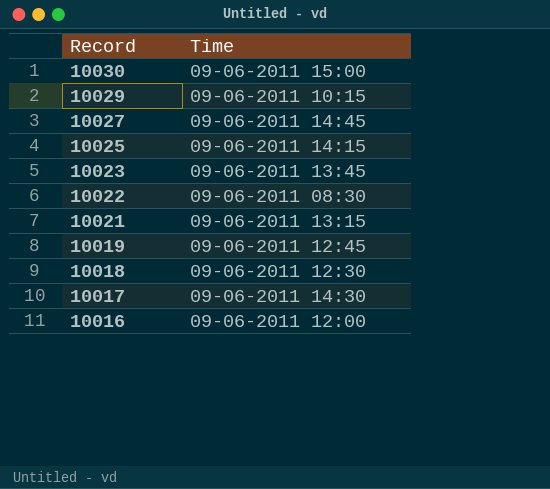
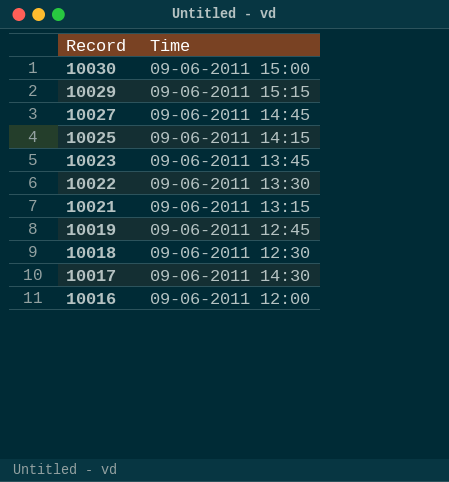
10029 | Time: 09-06-2011 10:15 -> 09-06-2011 15:15
10022 | Time: 09-06-2011 08:30 -> 09-06-2011 13:30

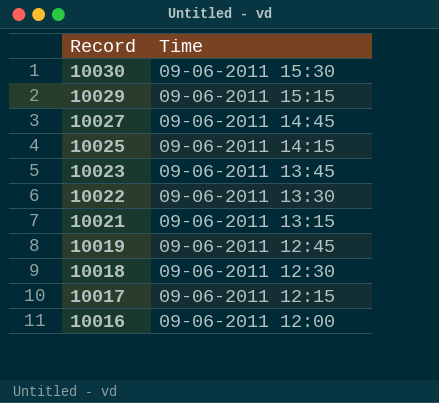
10030 | Time: 09-06-2011 15:00 -> 09-06-2011 15:30
10017 | Time: 09-06-2011 14:30 -> 09-06-2011 12:15

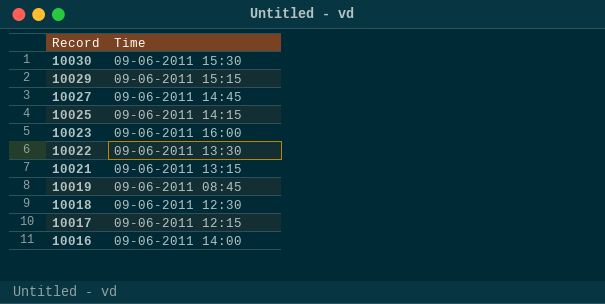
10023 | Time: 09-06-2011 13:45 -> 09-06-2011 16:00
10019 | Time: 09-06-2011 12:45 -> 09-06-2011 08:45
10016 | Time: 09-06-2011 12:00 -> 09-06-2011 14:00

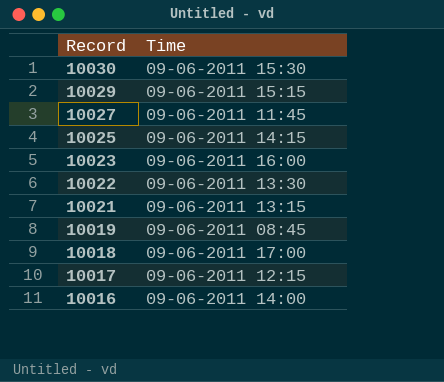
10027 | Time: 09-06-2011 14:45 -> 09-06-2011 11:45
10018 | Time: 09-06-2011 12:30 -> 09-06-2011 17:00

